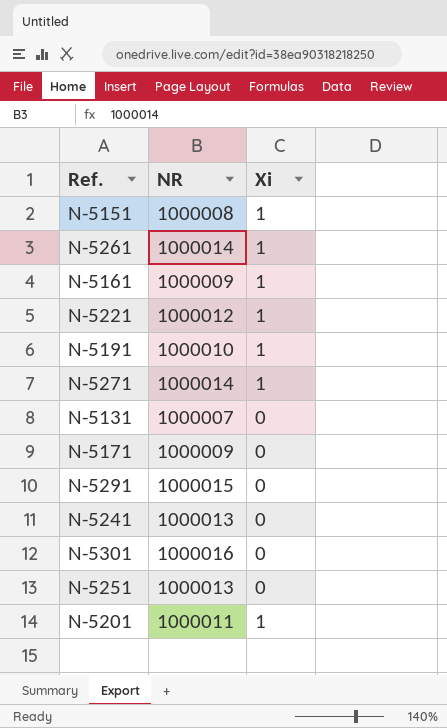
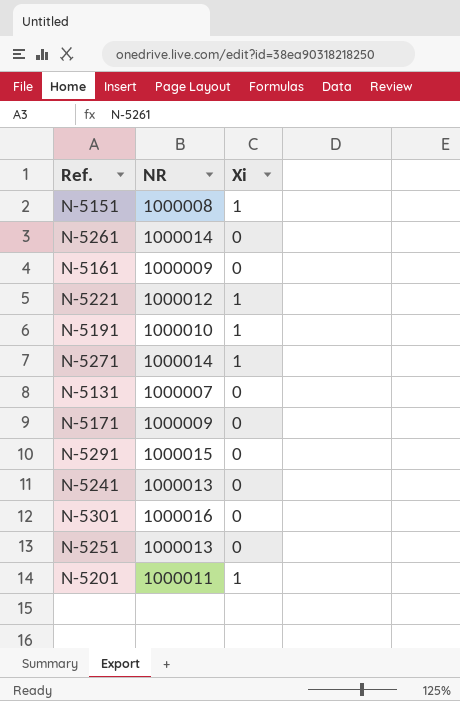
N-5261 | Xi: 1 -> 0
N-5161 | Xi: 1 -> 0

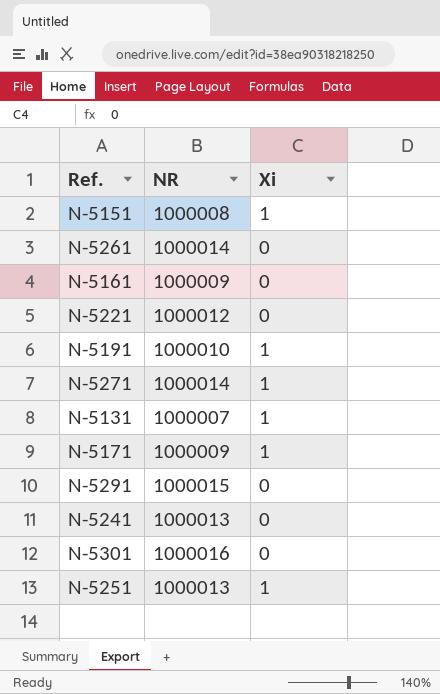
row N-5201: 1000011 | 1 -> none
N-5221 | Xi: 1 -> 0
N-5131 | Xi: 0 -> 1
N-5171 | Xi: 0 -> 1
N-5251 | Xi: 0 -> 1

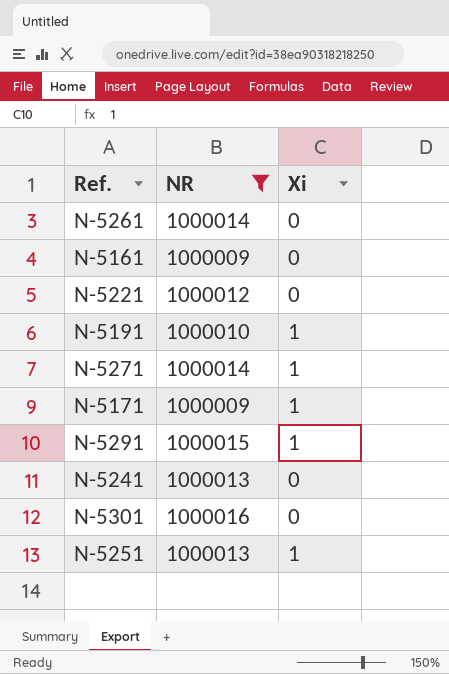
filter: none -> NR >= 1000009
N-5291 | Xi: 0 -> 1

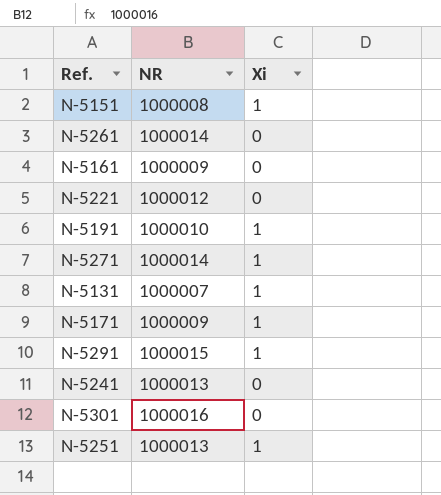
filter: NR >= 1000009 -> none

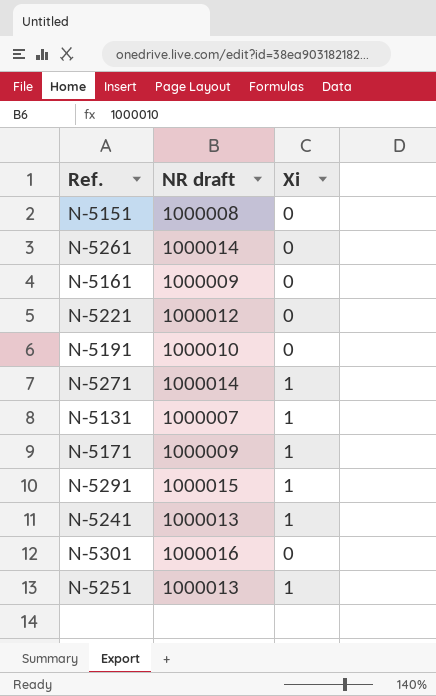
column name: NR -> NR draft
N-5151 | Xi: 1 -> 0
N-5191 | Xi: 1 -> 0
N-5241 | Xi: 0 -> 1

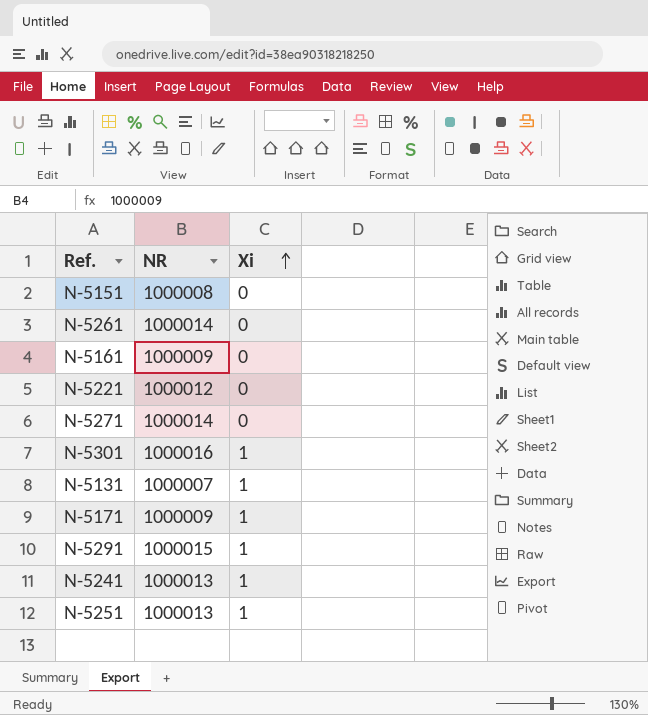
row order: none -> Xi ascending
column name: NR draft -> NR
row N-5191: 1000010 | 0 -> none
N-5271 | Xi: 1 -> 0
N-5301 | Xi: 0 -> 1

